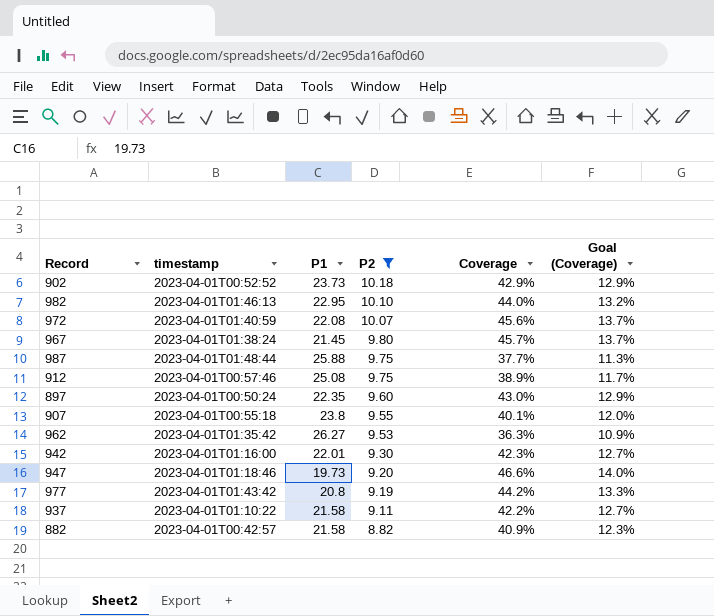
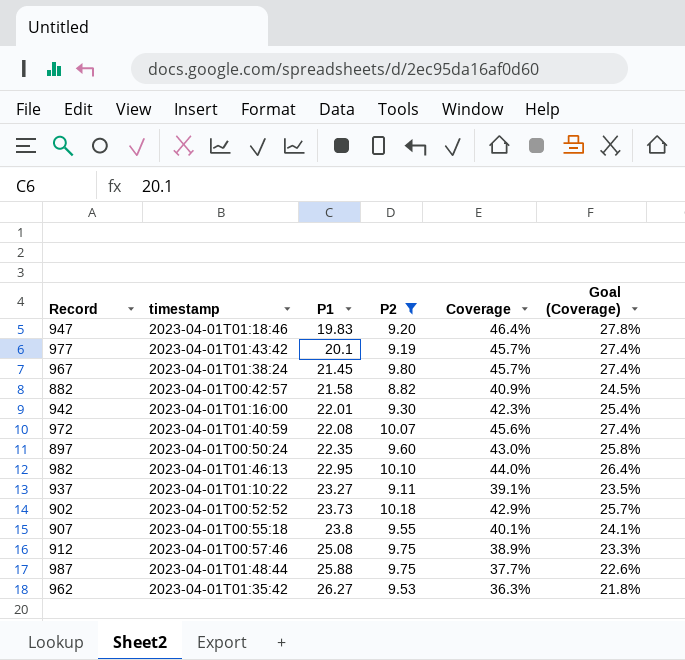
row order: P2 descending -> P1 ascending
column Goal (Coverage) | formula: [Coverage] * 0.3 -> [Coverage] * 0.6
947 | P1: 19.73 -> 19.83
947 | Coverage: 46.6% -> 46.4%
977 | P1: 20.8 -> 20.1
977 | Coverage: 44.2% -> 45.7%
937 | P1: 21.58 -> 23.27
937 | Coverage: 42.2% -> 39.1%

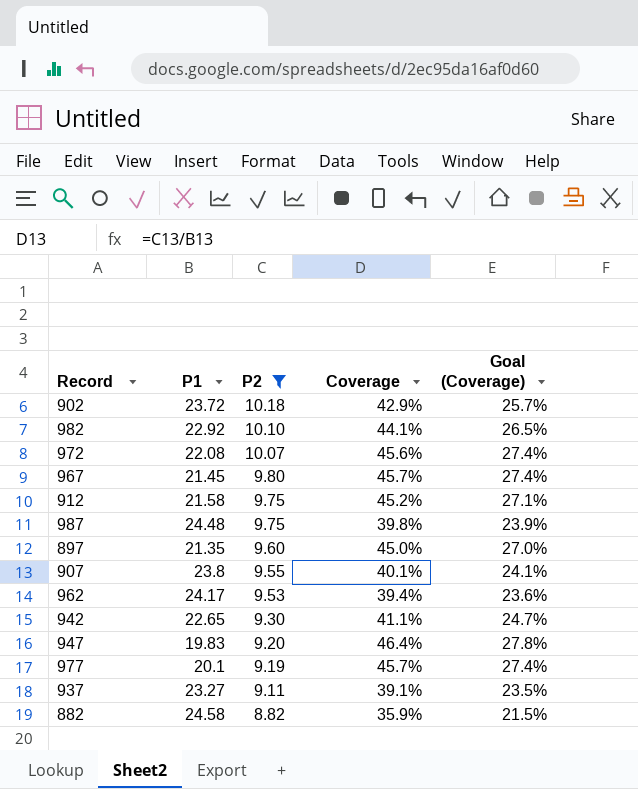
row order: P1 ascending -> P2 descending
column timestamp | position: 2 -> none
902 | P1: 23.73 -> 23.72
982 | P1: 22.95 -> 22.92
982 | Coverage: 44.0% -> 44.1%
982 | Goal (Coverage): 26.4% -> 26.5%
912 | P1: 25.08 -> 21.58
912 | Coverage: 38.9% -> 45.2%
912 | Goal (Coverage): 23.3% -> 27.1%
987 | P1: 25.88 -> 24.48
987 | Coverage: 37.7% -> 39.8%
987 | Goal (Coverage): 22.6% -> 23.9%
897 | P1: 22.35 -> 21.35
897 | Coverage: 43.0% -> 45.0%
897 | Goal (Coverage): 25.8% -> 27.0%
962 | P1: 26.27 -> 24.17
962 | Coverage: 36.3% -> 39.4%
962 | Goal (Coverage): 21.8% -> 23.6%
942 | P1: 22.01 -> 22.65
942 | Coverage: 42.3% -> 41.1%
942 | Goal (Coverage): 25.4% -> 24.7%
882 | P1: 21.58 -> 24.58
882 | Coverage: 40.9% -> 35.9%
882 | Goal (Coverage): 24.5% -> 21.5%

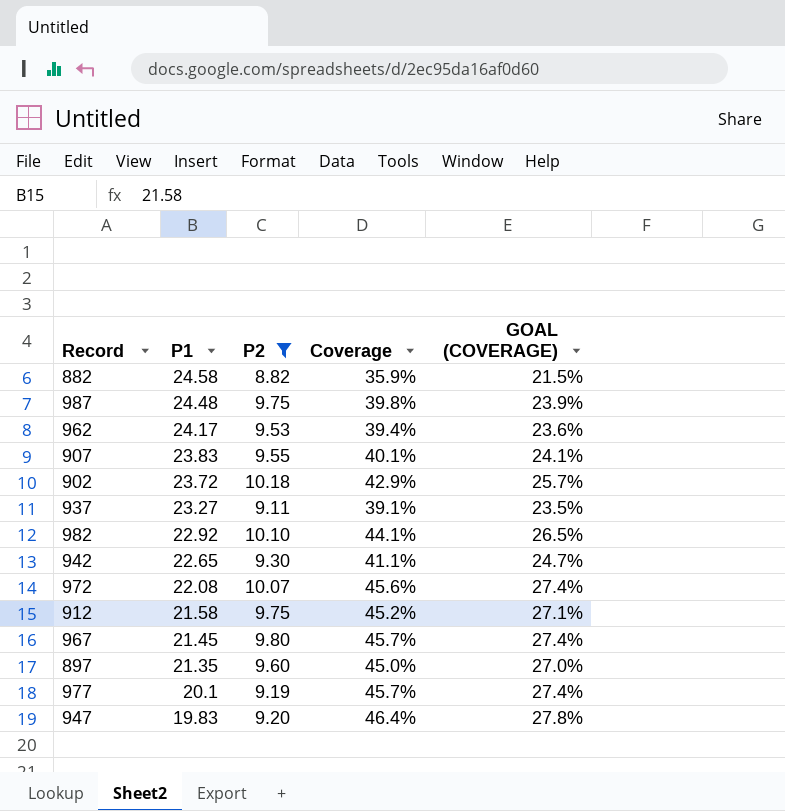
row order: P2 descending -> P1 descending
column name: Goal (Coverage) -> GOAL (COVERAGE)
907 | P1: 23.8 -> 23.83

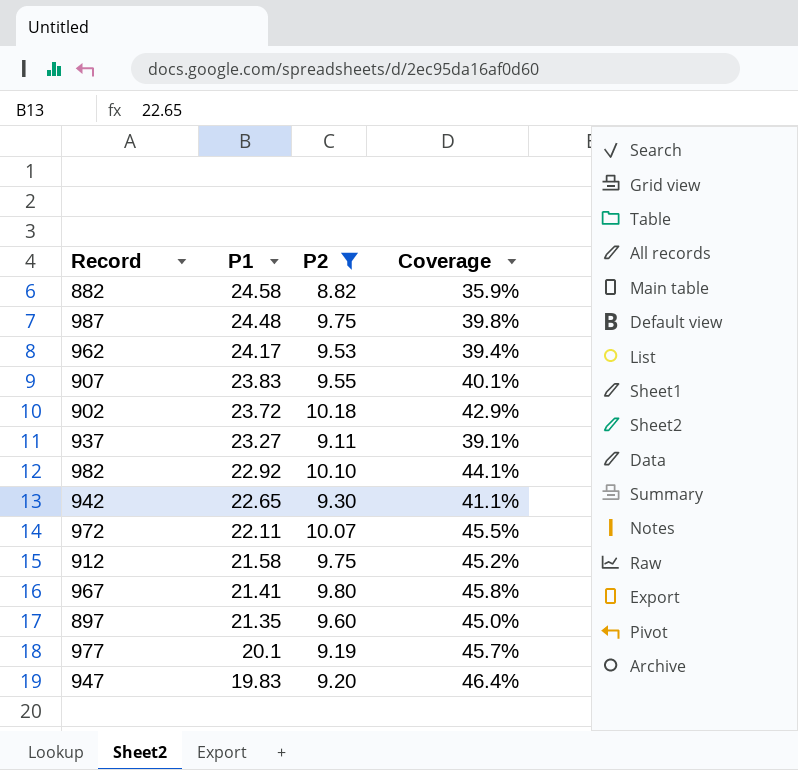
column GOAL (COVERAGE) | formula: [Coverage] * 0.6 -> none
972 | P1: 22.08 -> 22.11
972 | Coverage: 45.6% -> 45.5%
967 | P1: 21.45 -> 21.41
967 | Coverage: 45.7% -> 45.8%

